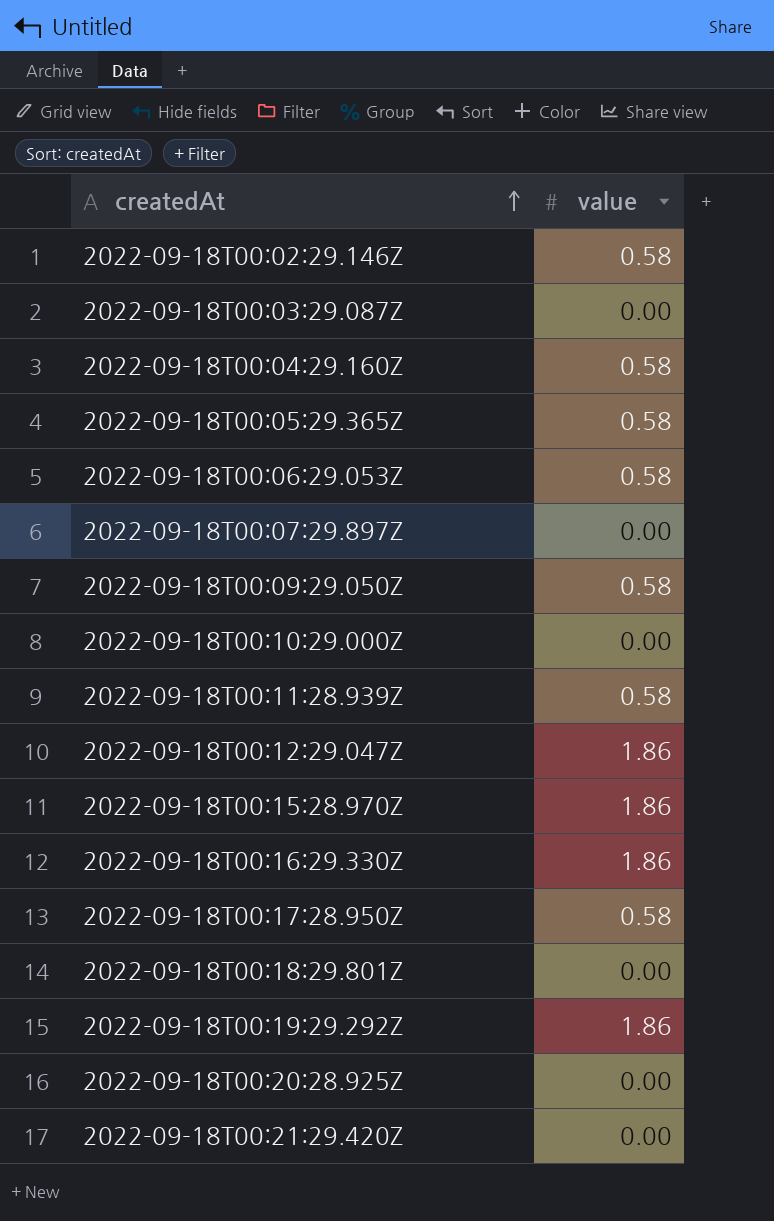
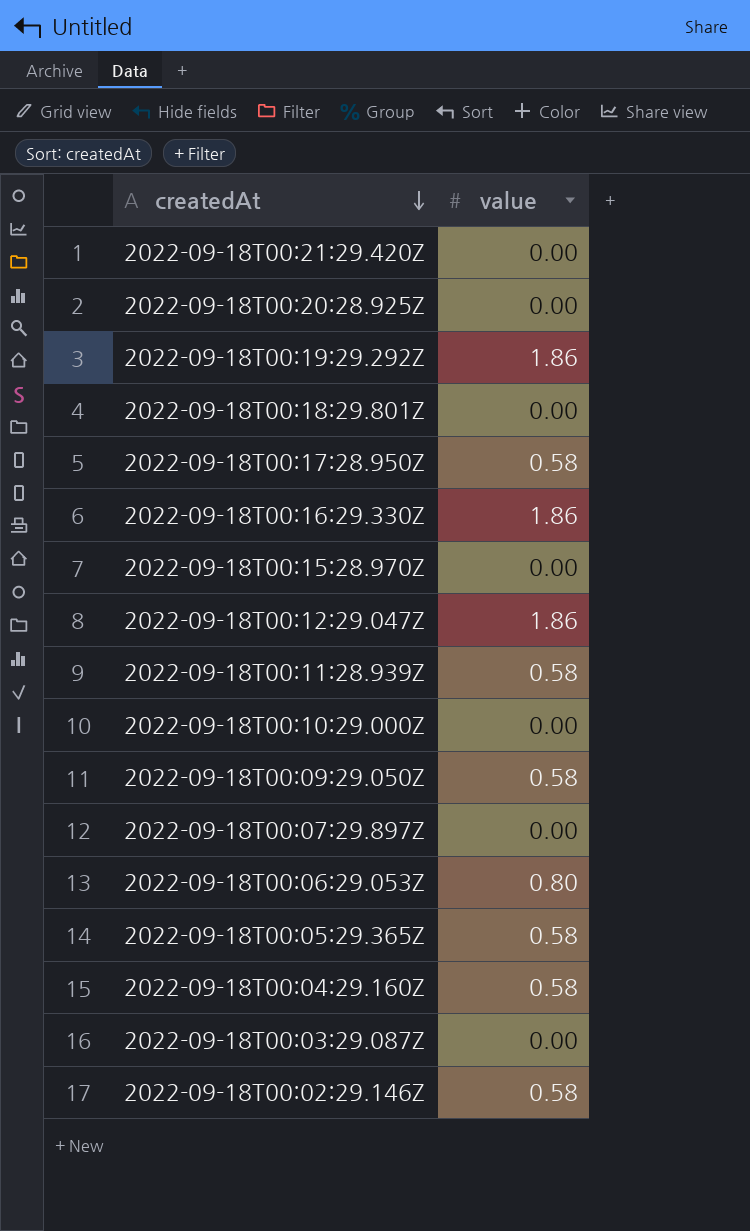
row order: createdAt ascending -> createdAt descending
2022-09-18T00:15:28.970Z | value: 1.86 -> 0.00
2022-09-18T00:06:29.053Z | value: 0.58 -> 0.80

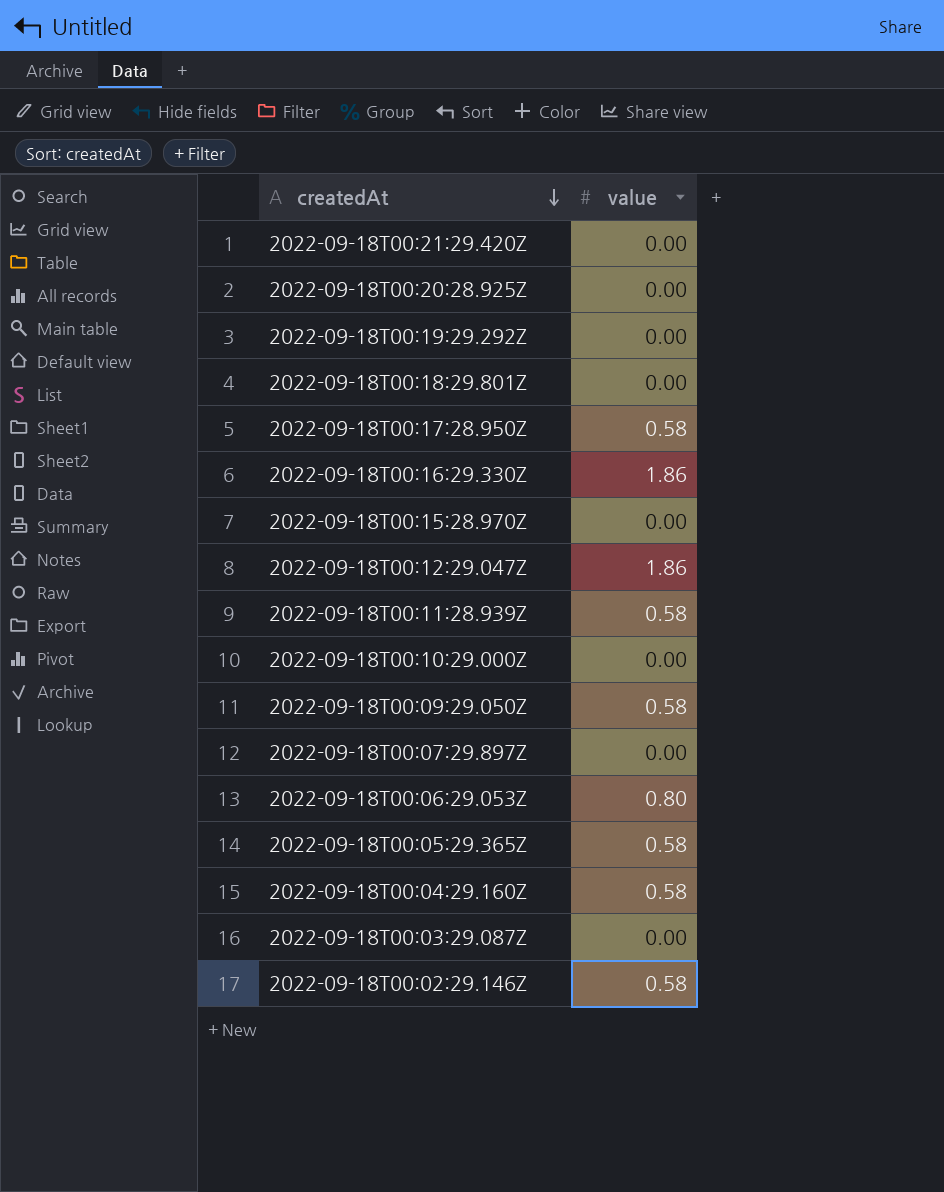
2022-09-18T00:19:29.292Z | value: 1.86 -> 0.00

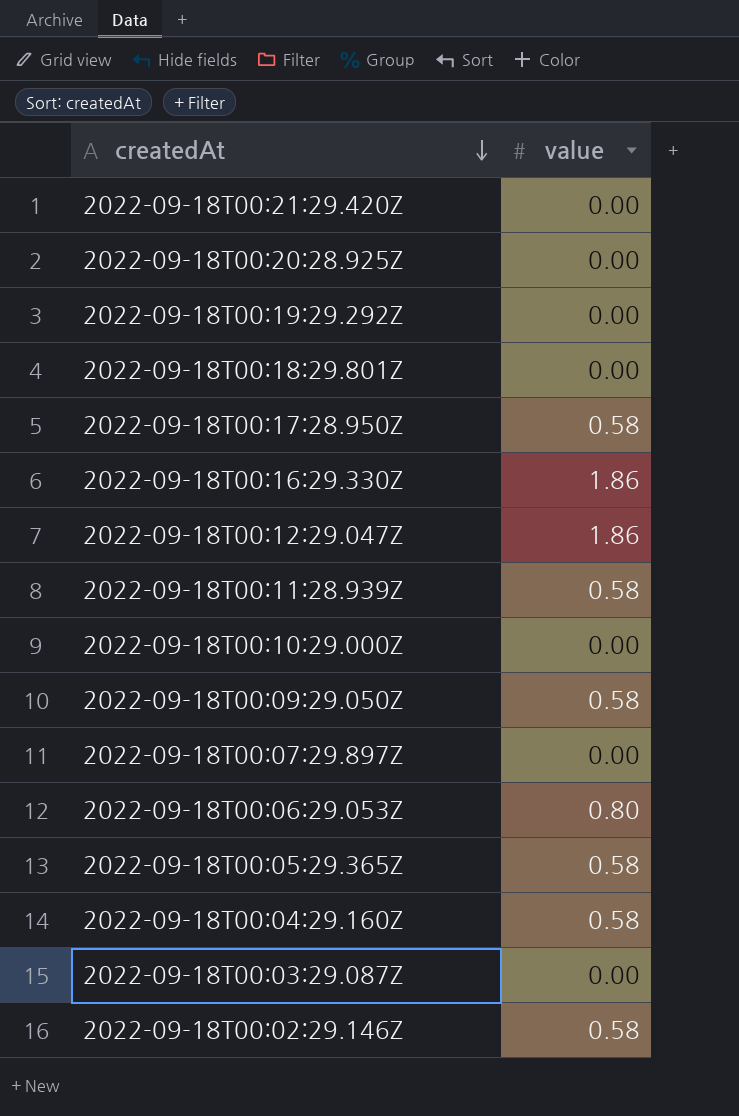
row 2022-09-18T00:15:28.970Z: 0.00 -> none

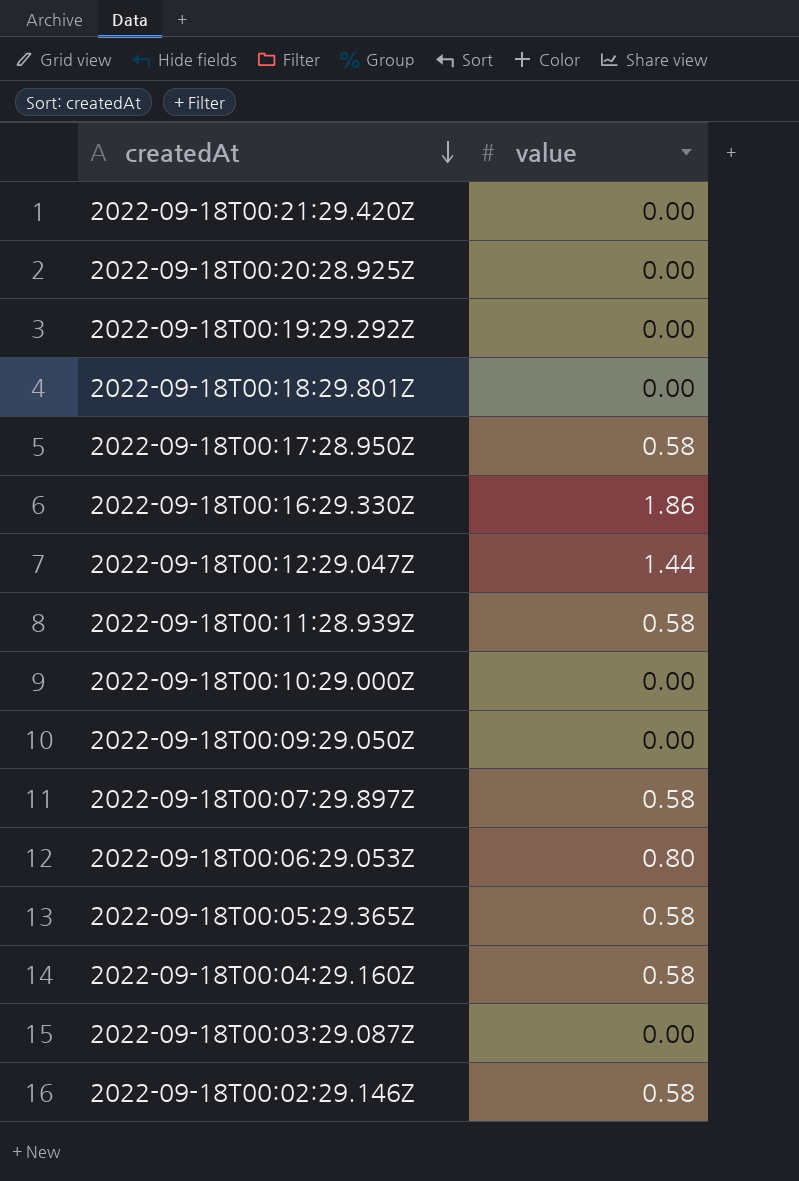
2022-09-18T00:12:29.047Z | value: 1.86 -> 1.44
2022-09-18T00:09:29.050Z | value: 0.58 -> 0.00
2022-09-18T00:07:29.897Z | value: 0.00 -> 0.58

